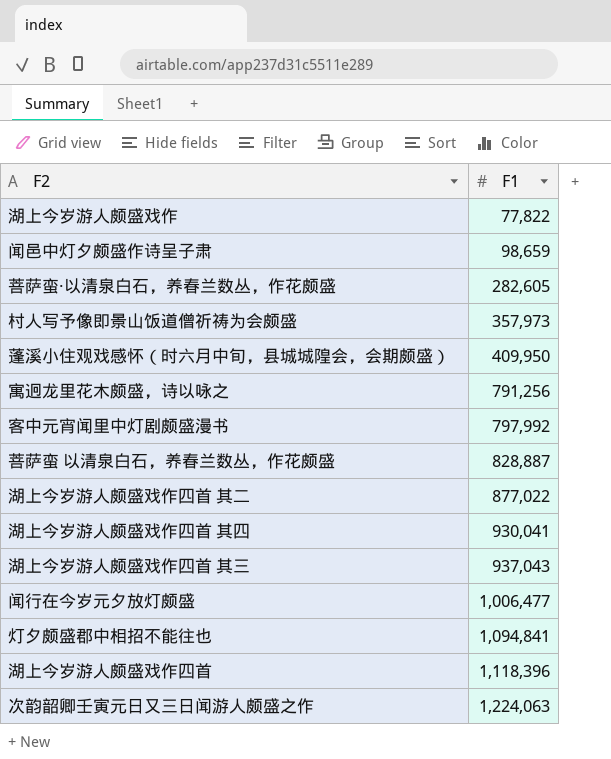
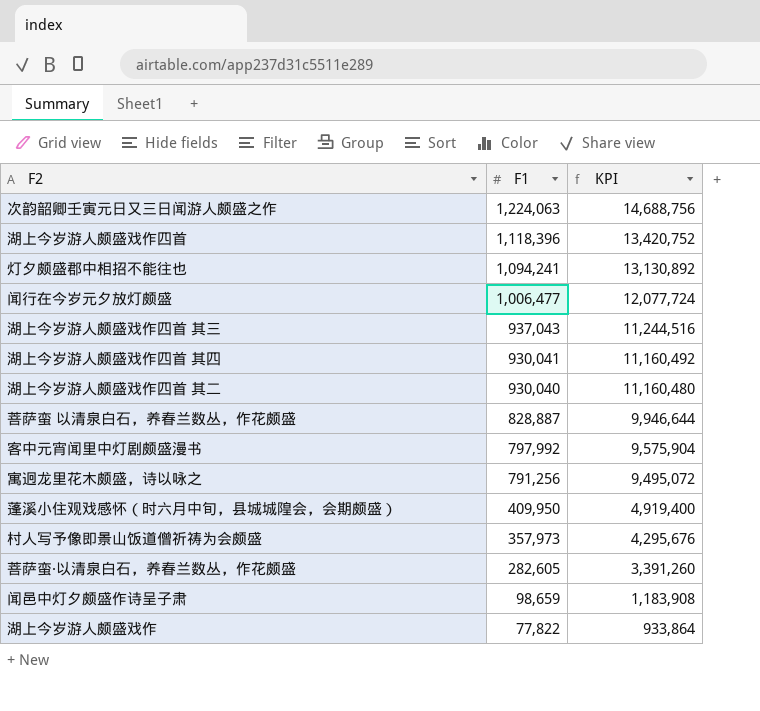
row order: F1 ascending -> F1 descending
column KPI | formula: none -> [F1] * 12
灯夕颇盛郡中相招不能往也 | F1: 1,094,841 -> 1,094,241
湖上今岁游人颇盛戏作四首 其二 | F1: 877,022 -> 930,040

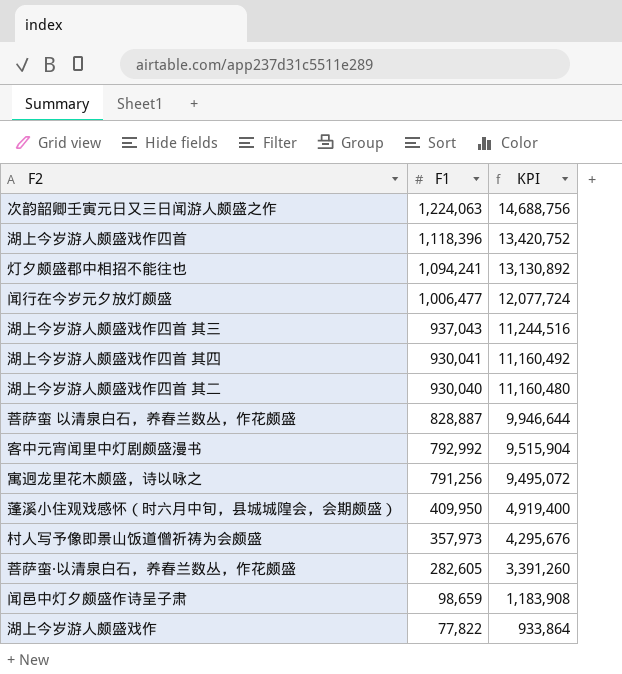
客中元宵闻里中灯剧颇盛漫书 | F1: 797,992 -> 792,992
客中元宵闻里中灯剧颇盛漫书 | KPI: 9,575,904 -> 9,515,904

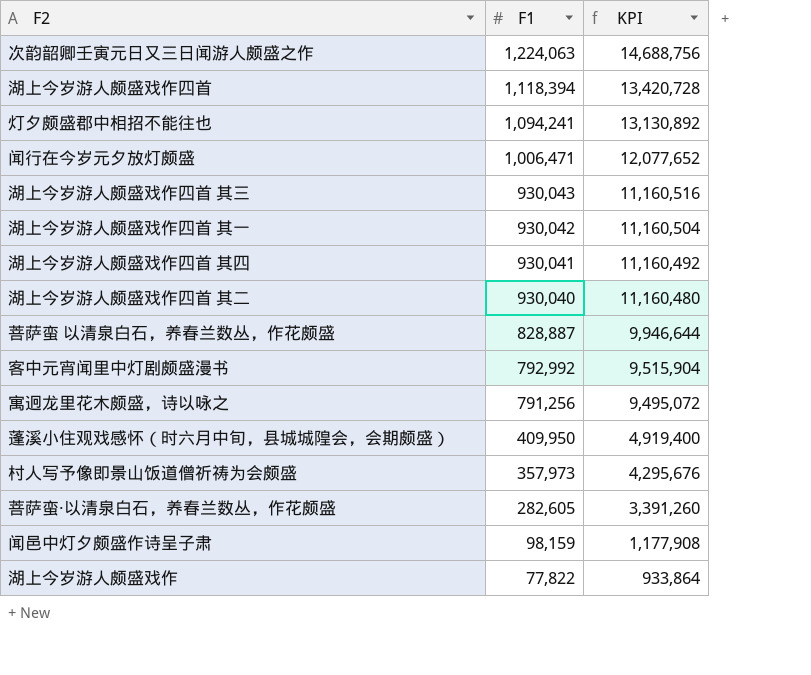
湖上今岁游人颇盛戏作四首 | F1: 1,118,396 -> 1,118,394
湖上今岁游人颇盛戏作四首 | KPI: 13,420,752 -> 13,420,728
闻行在今岁元夕放灯颇盛 | F1: 1,006,477 -> 1,006,471
闻行在今岁元夕放灯颇盛 | KPI: 12,077,724 -> 12,077,652
湖上今岁游人颇盛戏作四首 其三 | F1: 937,043 -> 930,043
湖上今岁游人颇盛戏作四首 其三 | KPI: 11,244,516 -> 11,160,516
row 湖上今岁游人颇盛戏作四首 其一: none -> 930,042 | 11,160,504
闻邑中灯夕颇盛作诗呈子肃 | F1: 98,659 -> 98,159
闻邑中灯夕颇盛作诗呈子肃 | KPI: 1,183,908 -> 1,177,908

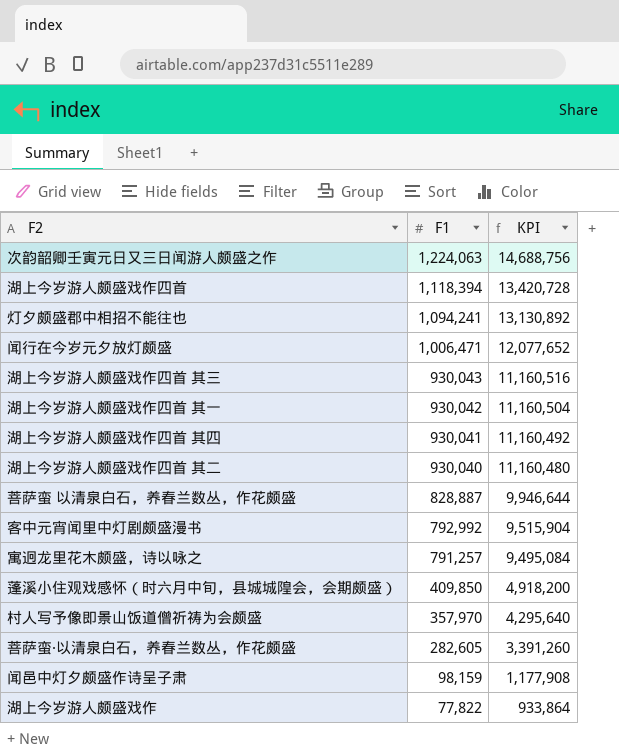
寓迥龙里花木颇盛，诗以咏之 | F1: 791,256 -> 791,257
寓迥龙里花木颇盛，诗以咏之 | KPI: 9,495,072 -> 9,495,084
蓬溪小住观戏感怀（时六月中旬，县城城隍会，会期颇盛） | F1: 409,950 -> 409,850
蓬溪小住观戏感怀（时六月中旬，县城城隍会，会期颇盛） | KPI: 4,919,400 -> 4,918,200
村人写予像即景山饭道僧祈祷为会颇盛 | F1: 357,973 -> 357,970
村人写予像即景山饭道僧祈祷为会颇盛 | KPI: 4,295,676 -> 4,295,640

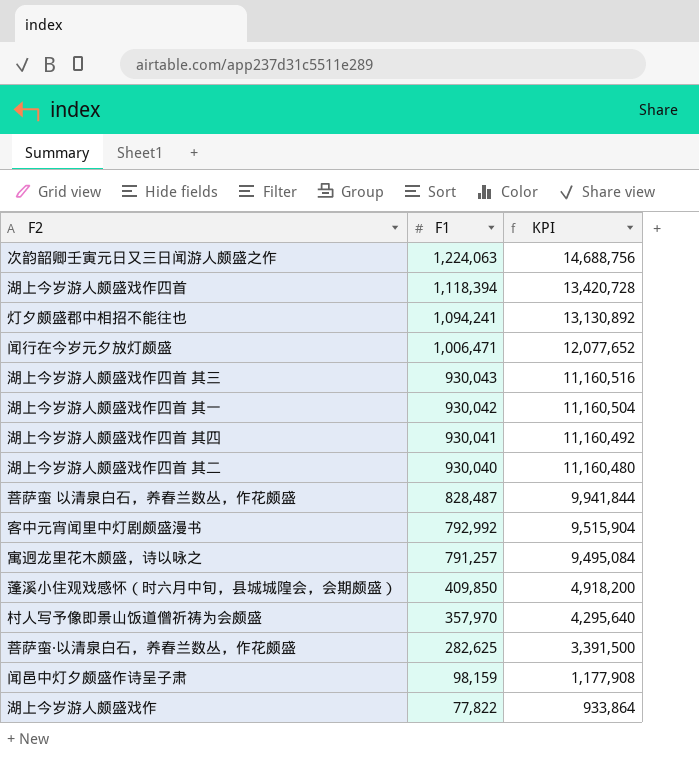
菩萨蛮 以清泉白石，养春兰数丛，作花颇盛 | F1: 828,887 -> 828,487
菩萨蛮 以清泉白石，养春兰数丛，作花颇盛 | KPI: 9,946,644 -> 9,941,844
菩萨蛮·以清泉白石，养春兰数丛，作花颇盛 | F1: 282,605 -> 282,625
菩萨蛮·以清泉白石，养春兰数丛，作花颇盛 | KPI: 3,391,260 -> 3,391,500

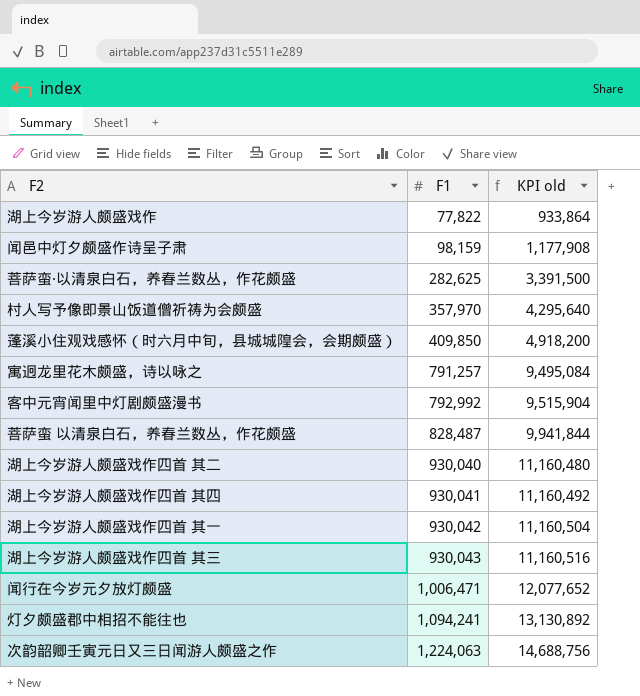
row order: F1 descending -> F1 ascending
column name: KPI -> KPI old
row 湖上今岁游人颇盛戏作四首: 1,118,394 | 13,420,728 -> none

